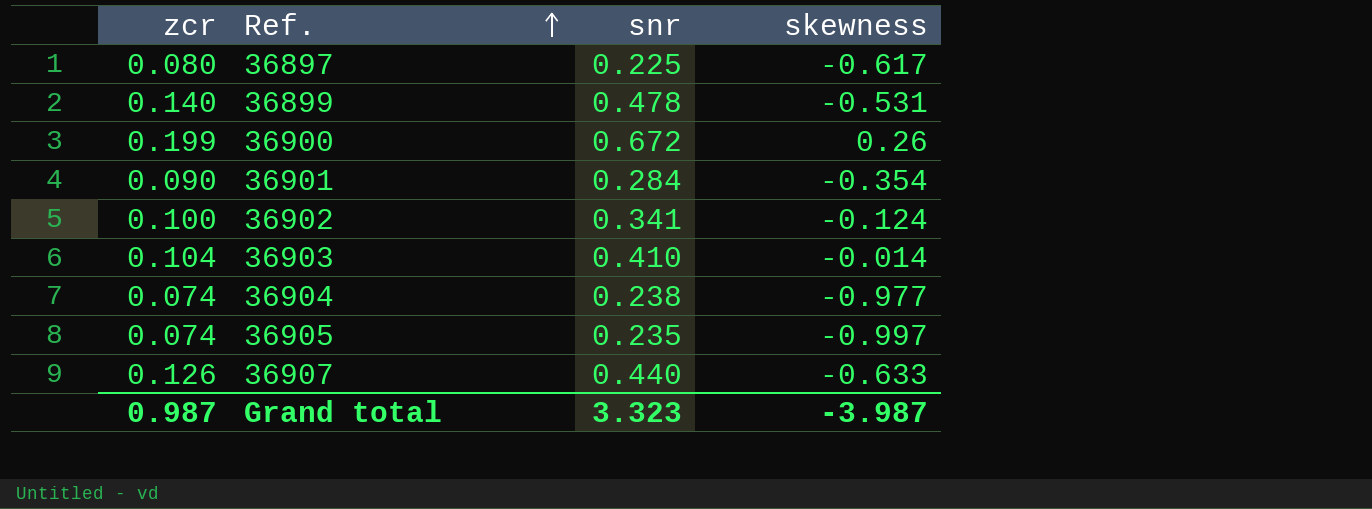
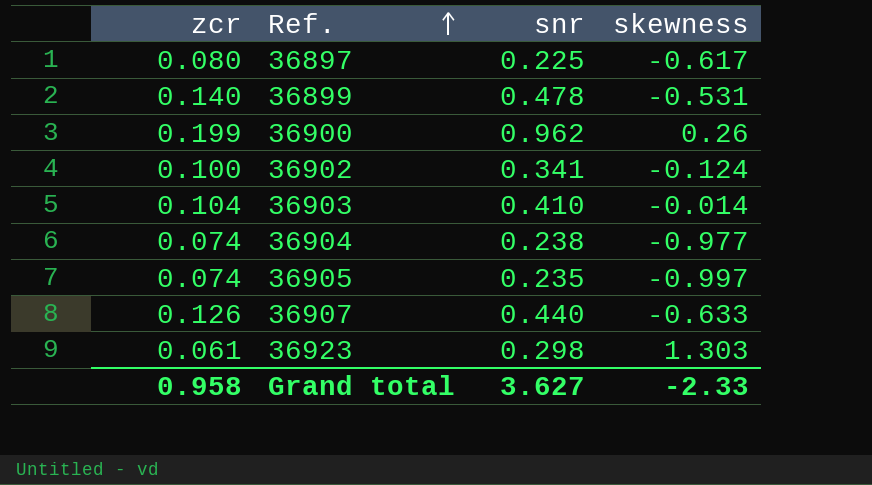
row 36901: 0.090 | 0.284 | -0.354 -> none
36900 | snr: 0.672 -> 0.962
row 36923: none -> 0.061 | 0.298 | 1.303
Grand total | zcr: 0.987 -> 0.958
Grand total | snr: 3.323 -> 3.627
Grand total | skewness: -3.987 -> -2.33

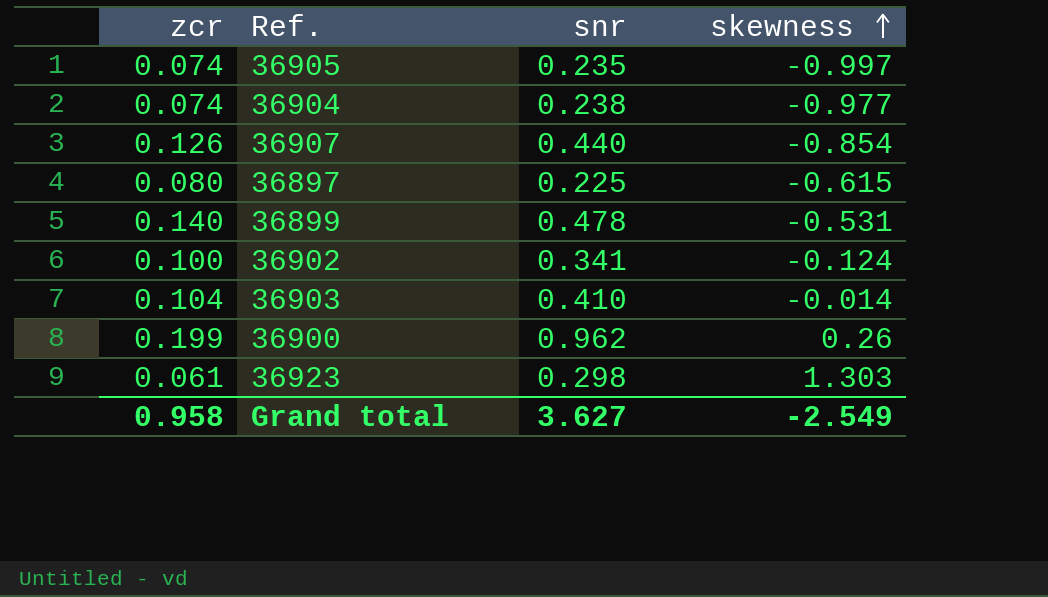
row order: Ref. ascending -> skewness ascending
36907 | skewness: -0.633 -> -0.854
36897 | skewness: -0.617 -> -0.615
Grand total | skewness: -2.33 -> -2.549

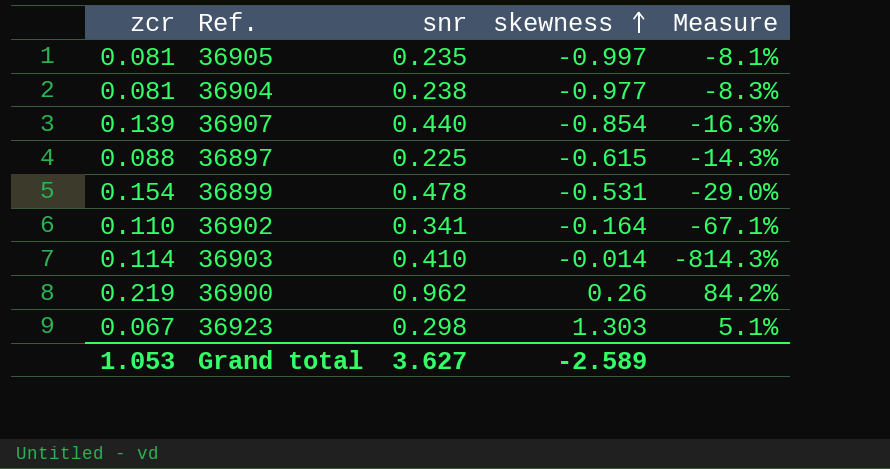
column Measure | formula: none -> [zcr] / [skewness]
36905 | zcr: 0.074 -> 0.081
36904 | zcr: 0.074 -> 0.081
36907 | zcr: 0.126 -> 0.139
36897 | zcr: 0.080 -> 0.088
36899 | zcr: 0.140 -> 0.154
36902 | zcr: 0.100 -> 0.110
36902 | skewness: -0.124 -> -0.164
36903 | zcr: 0.104 -> 0.114
36900 | zcr: 0.199 -> 0.219
36923 | zcr: 0.061 -> 0.067
Grand total | zcr: 0.958 -> 1.053
Grand total | skewness: -2.549 -> -2.589

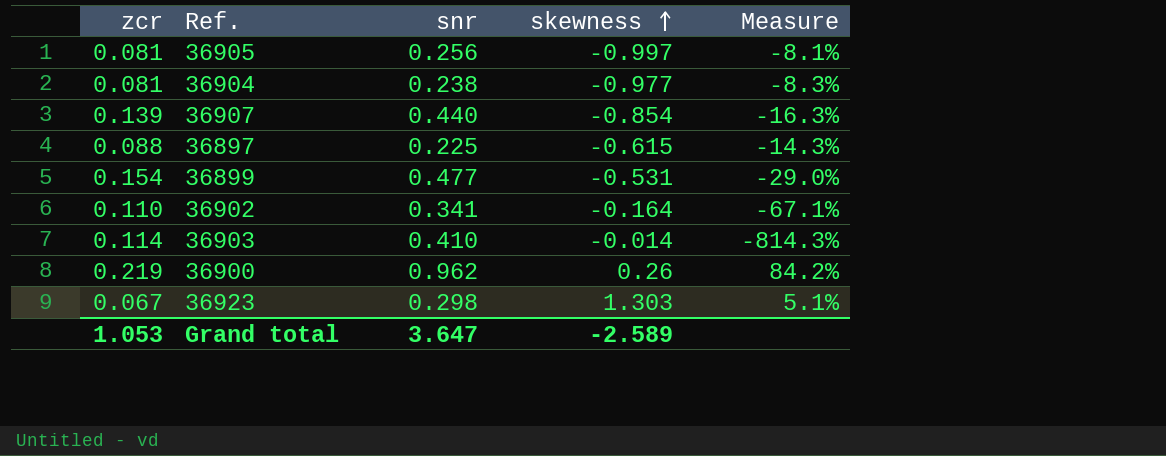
36905 | snr: 0.235 -> 0.256
36899 | snr: 0.478 -> 0.477
Grand total | snr: 3.627 -> 3.647

